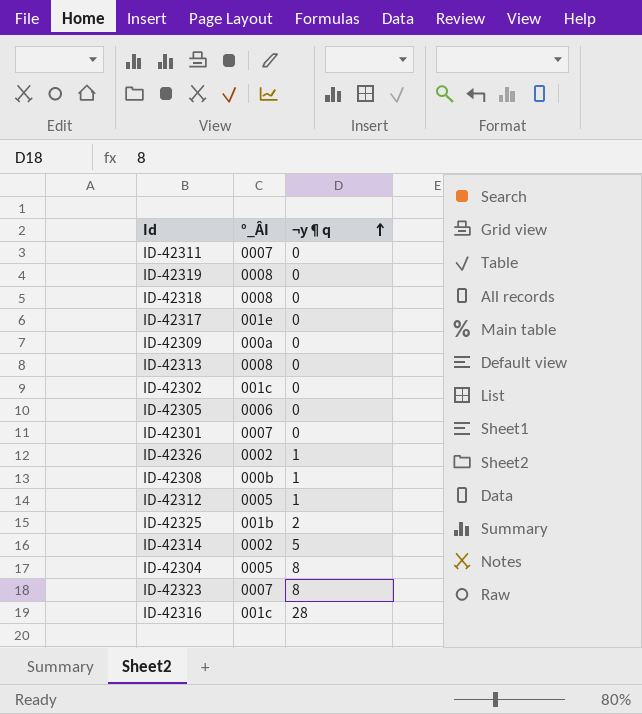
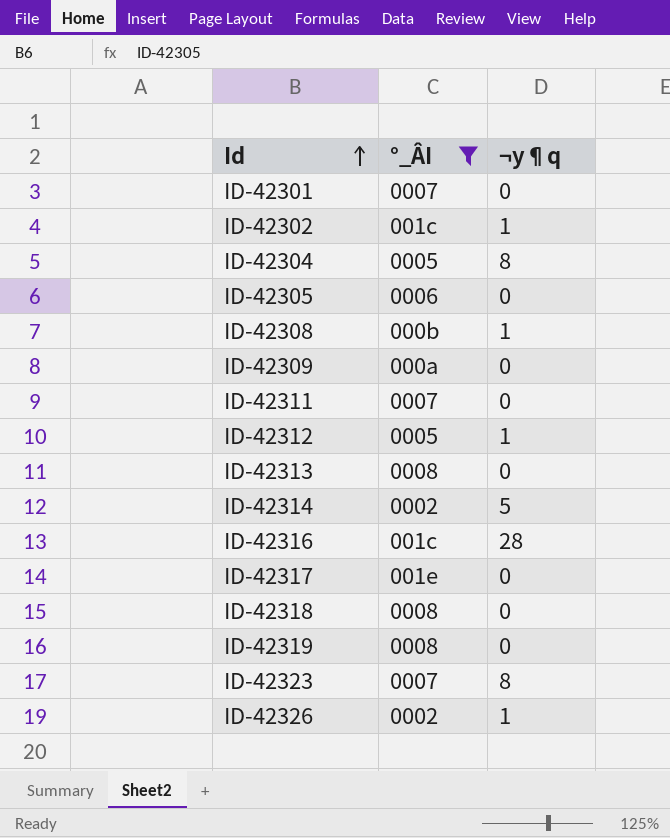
filter: none -> °_ÂI != 001b
row order: ¬y¶q ascending -> Id ascending
ID-42302 | ¬y¶q: 0 -> 1

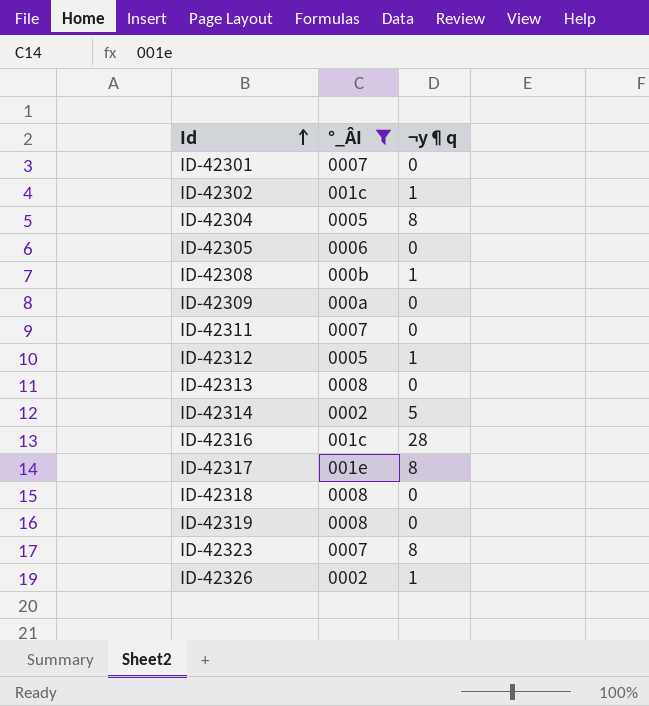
ID-42317 | ¬y¶q: 0 -> 8

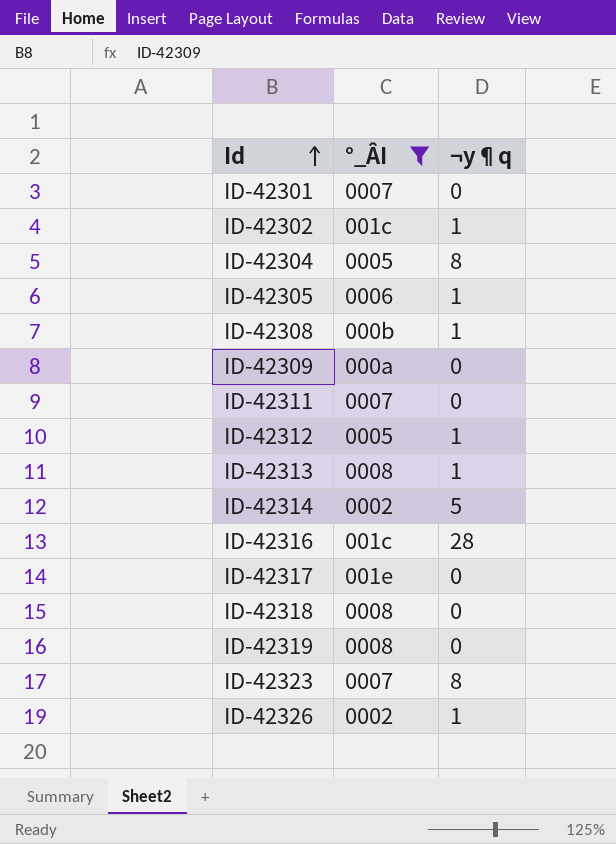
ID-42305 | ¬y¶q: 0 -> 1
ID-42313 | ¬y¶q: 0 -> 1
ID-42317 | ¬y¶q: 8 -> 0

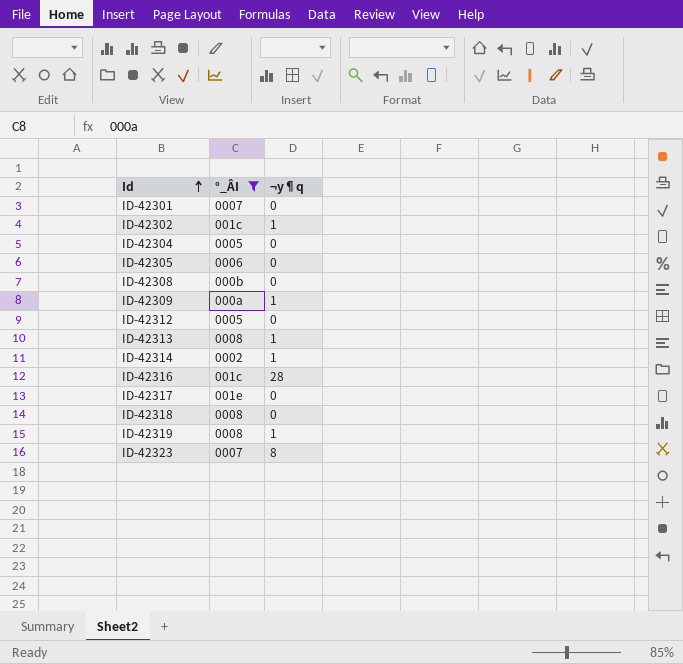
row ID-42311: 0007 | 0 -> none
row ID-42326: 0002 | 1 -> none
ID-42304 | ¬y¶q: 8 -> 0
ID-42305 | ¬y¶q: 1 -> 0
ID-42308 | ¬y¶q: 1 -> 0
ID-42309 | ¬y¶q: 0 -> 1
ID-42312 | ¬y¶q: 1 -> 0
ID-42314 | ¬y¶q: 5 -> 1
ID-42319 | ¬y¶q: 0 -> 1

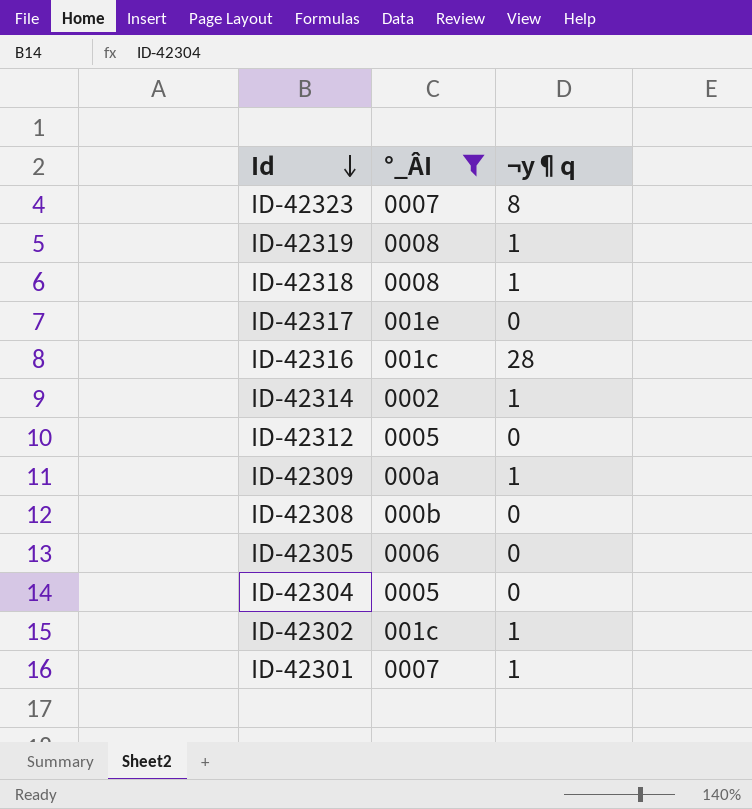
row order: Id ascending -> Id descending
row ID-42313: 0008 | 1 -> none
ID-42318 | ¬y¶q: 0 -> 1
ID-42301 | ¬y¶q: 0 -> 1

